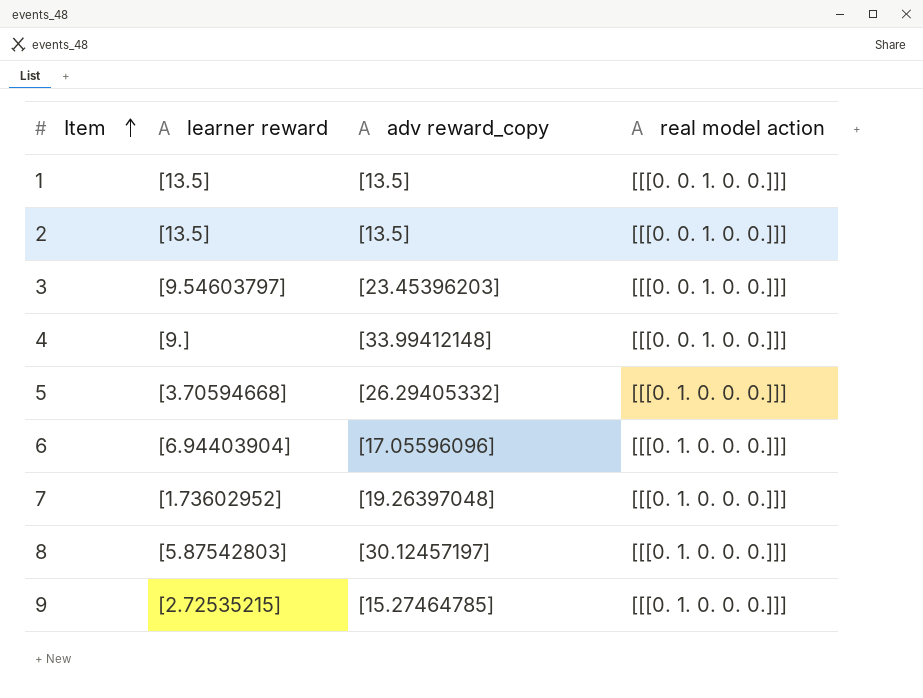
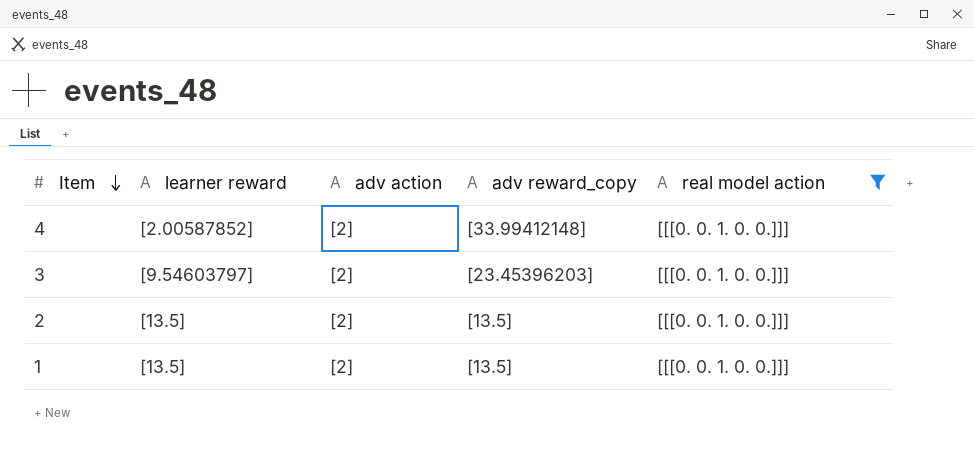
filter: none -> real model action = [[[0. 0. 1. 0. 0.]]]
row order: Item ascending -> Item descending
column adv action | position: none -> 3
4 | learner reward: [9.] -> [2.00587852]

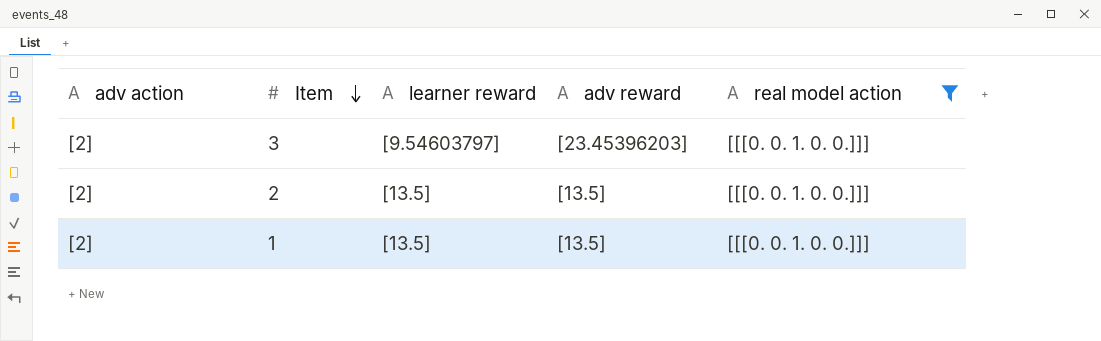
column adv action | position: 3 -> 1
column name: adv reward_copy -> adv reward
row 4: [2.00587852] | [2] | [33.99412148] | [[[0. 0. 1. 0. 0.]]] -> none

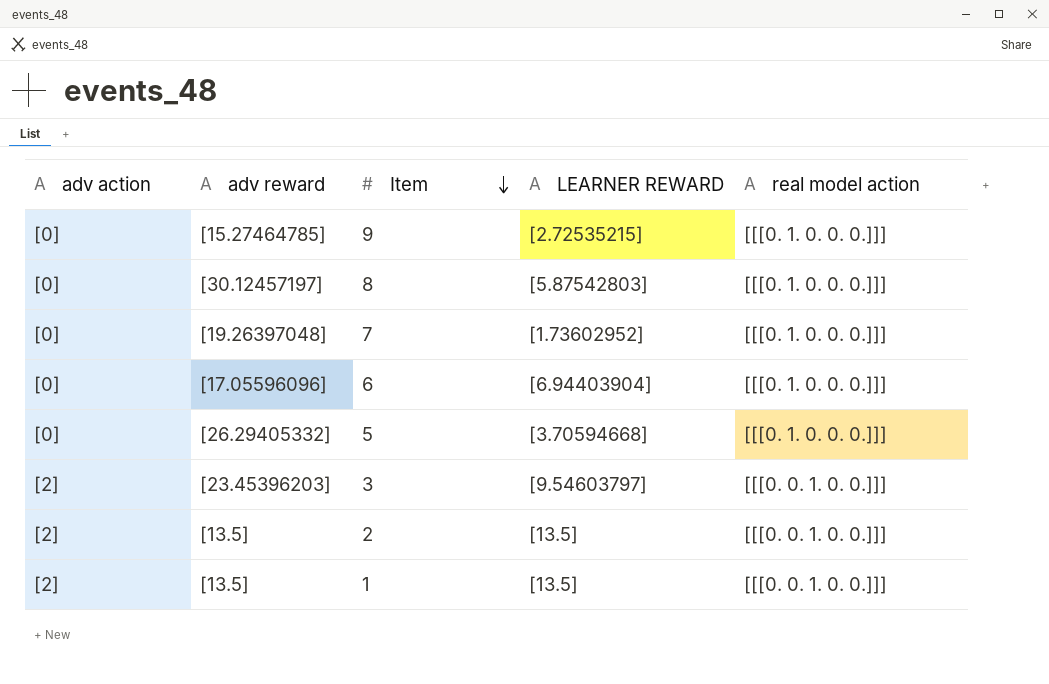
filter: real model action = [[[0. 0. 1. 0. 0.]]] -> none
column adv reward | position: 4 -> 2
column name: learner reward -> LEARNER REWARD

